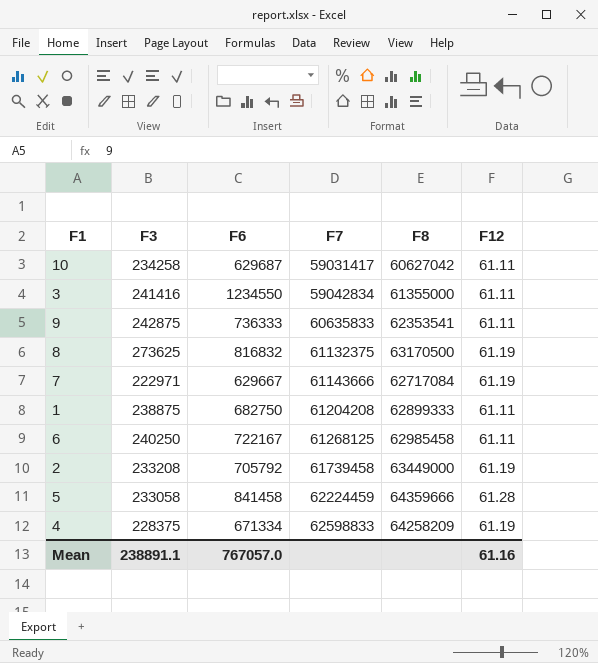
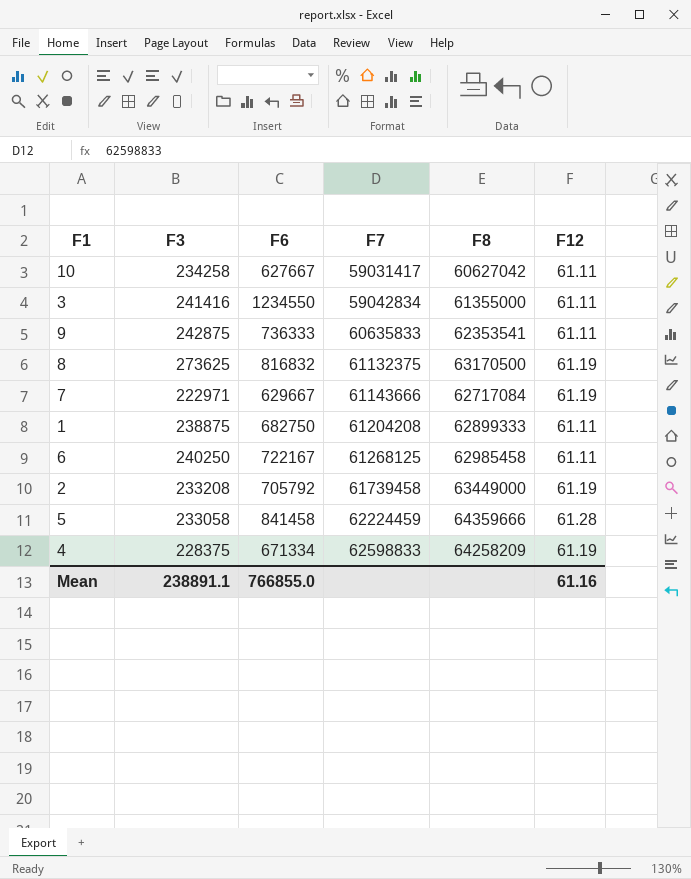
10 | F6: 629687 -> 627667
Mean | F6: 767057.0 -> 766855.0

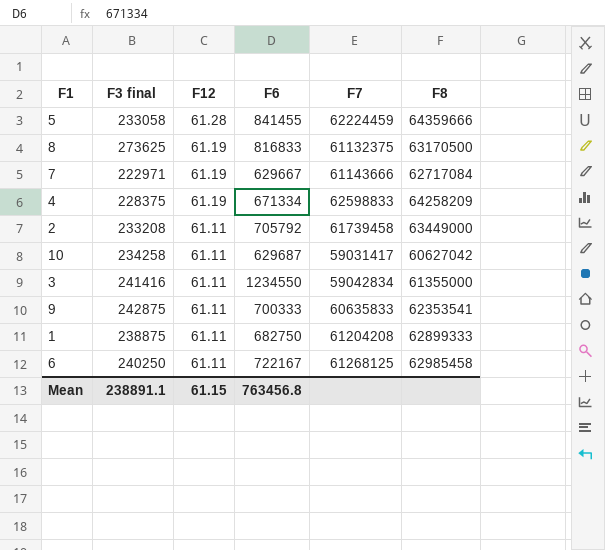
row order: F7 ascending -> F12 descending
column name: F3 -> F3 final
column F12 | position: 6 -> 3
5 | F6: 841458 -> 841455
8 | F6: 816832 -> 816833
2 | F12: 61.19 -> 61.11
10 | F6: 627667 -> 629687
9 | F6: 736333 -> 700333
Mean | F12: 61.16 -> 61.15
Mean | F6: 766855.0 -> 763456.8

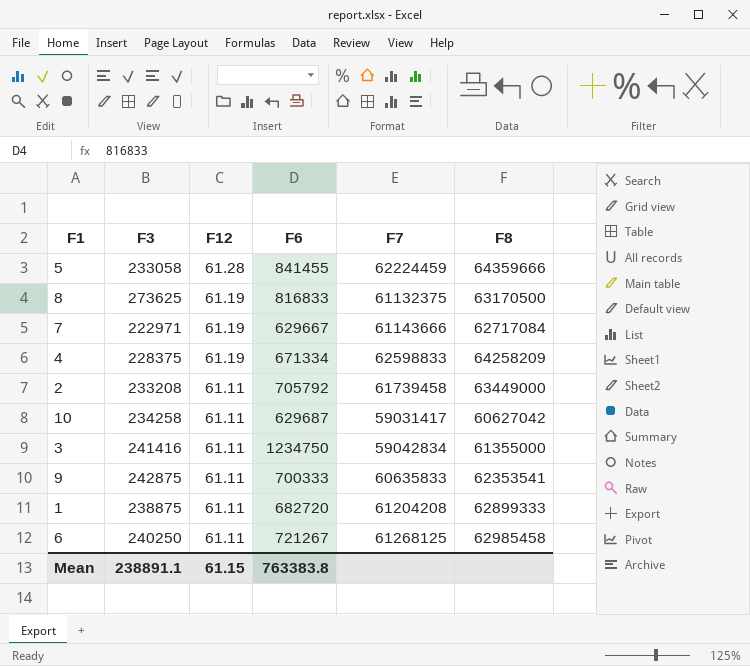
column name: F3 final -> F3
3 | F6: 1234550 -> 1234750
1 | F6: 682750 -> 682720
6 | F6: 722167 -> 721267
Mean | F6: 763456.8 -> 763383.8

